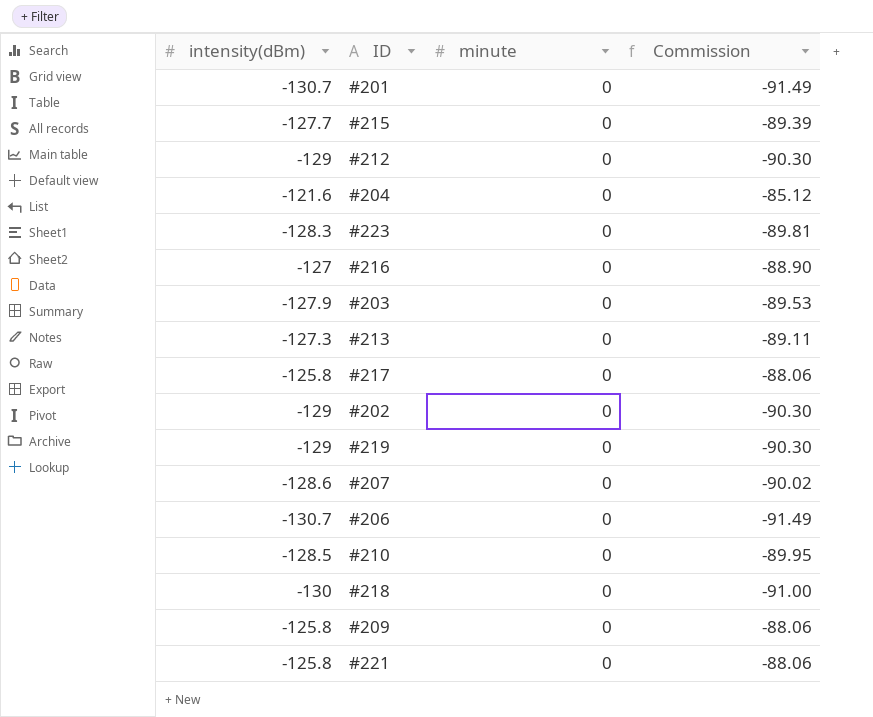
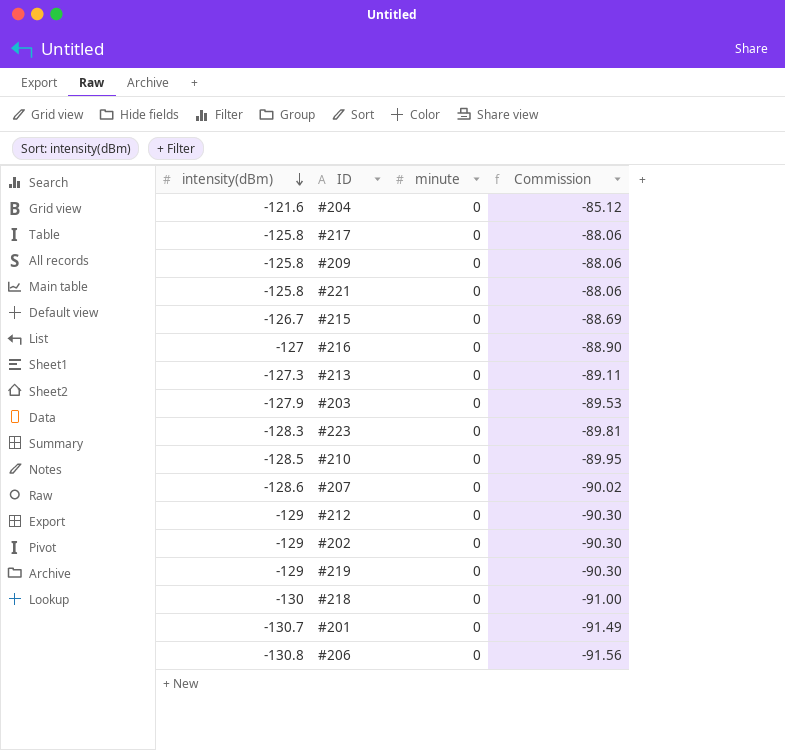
row order: none -> intensity(dBm) descending
#215 | intensity(dBm): -127.7 -> -126.7
#215 | Commission: -89.39 -> -88.69
#206 | intensity(dBm): -130.7 -> -130.8
#206 | Commission: -91.49 -> -91.56

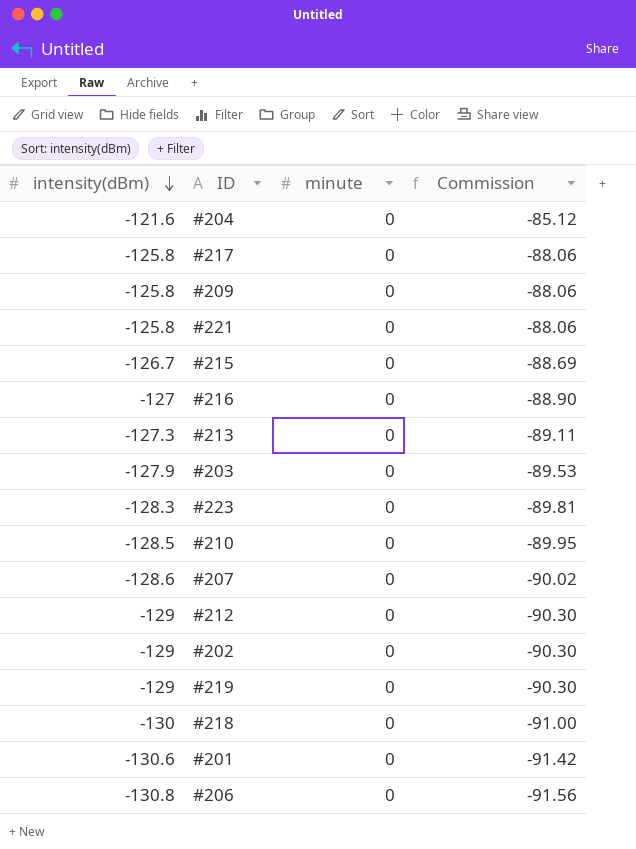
#201 | intensity(dBm): -130.7 -> -130.6
#201 | Commission: -91.49 -> -91.42

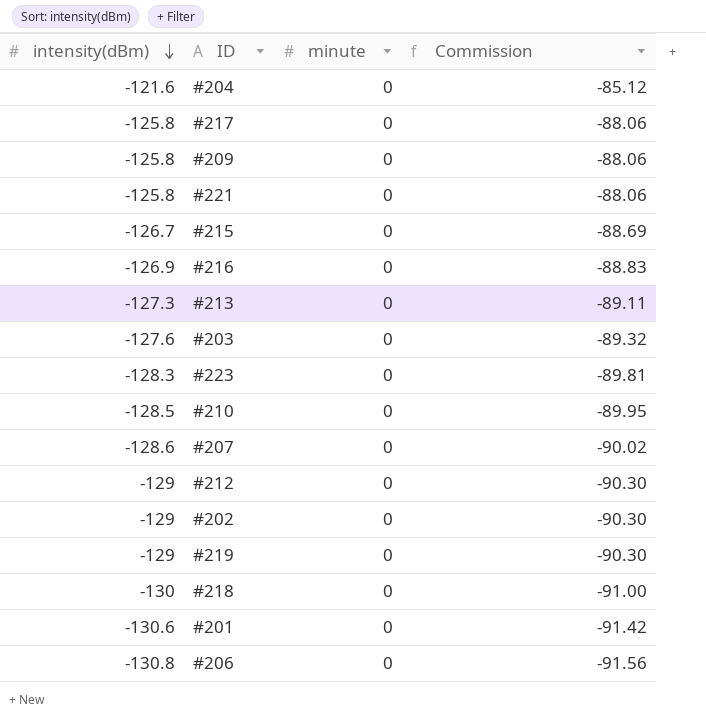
#216 | intensity(dBm): -127 -> -126.9
#216 | Commission: -88.90 -> -88.83
#203 | intensity(dBm): -127.9 -> -127.6
#203 | Commission: -89.53 -> -89.32

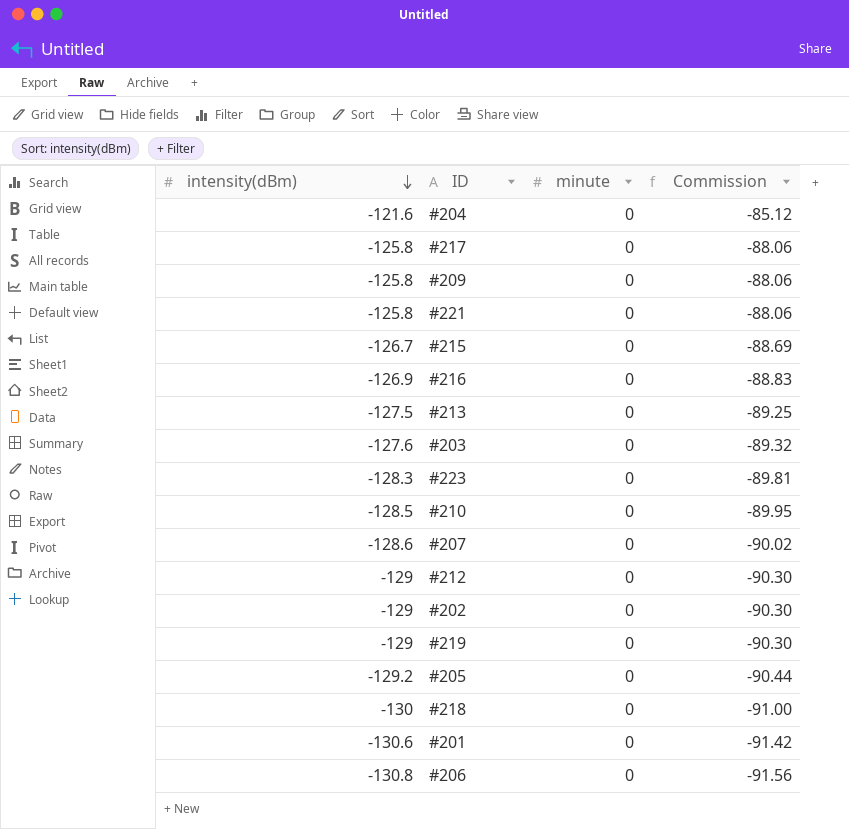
#213 | intensity(dBm): -127.3 -> -127.5
#213 | Commission: -89.11 -> -89.25
row #205: none -> -129.2 | 0 | -90.44

